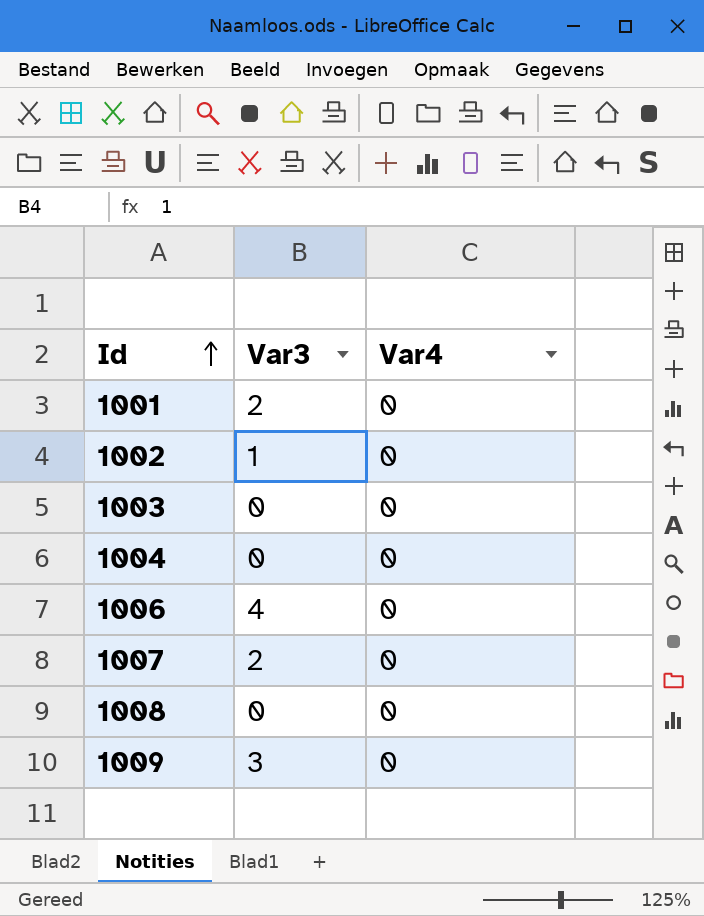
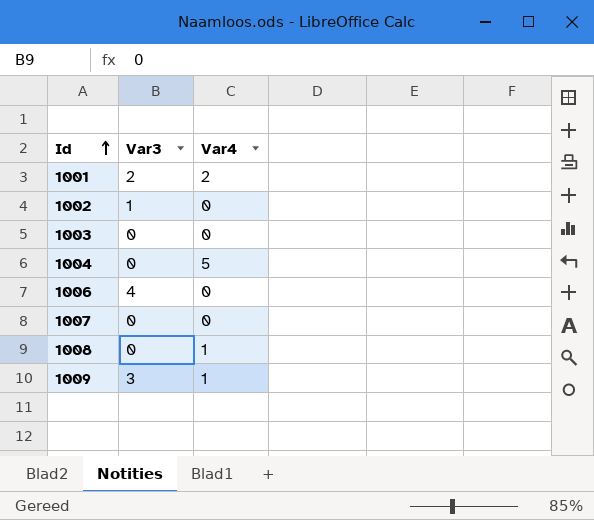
1001 | Var4: 0 -> 2
1004 | Var4: 0 -> 5
1007 | Var3: 2 -> 0
1008 | Var4: 0 -> 1
1009 | Var4: 0 -> 1

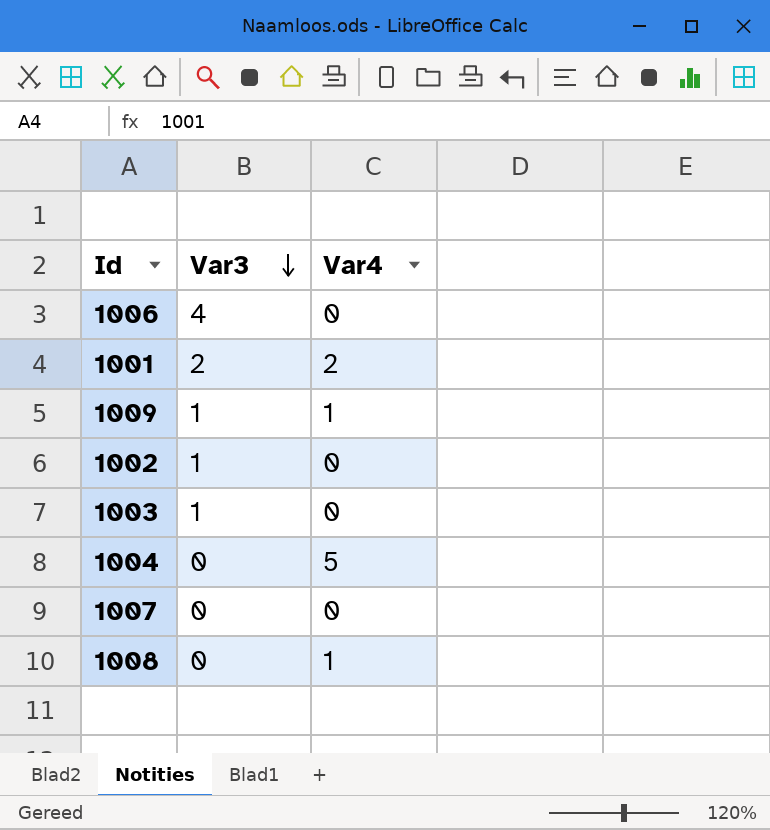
row order: Id ascending -> Var3 descending
1009 | Var3: 3 -> 1
1003 | Var3: 0 -> 1

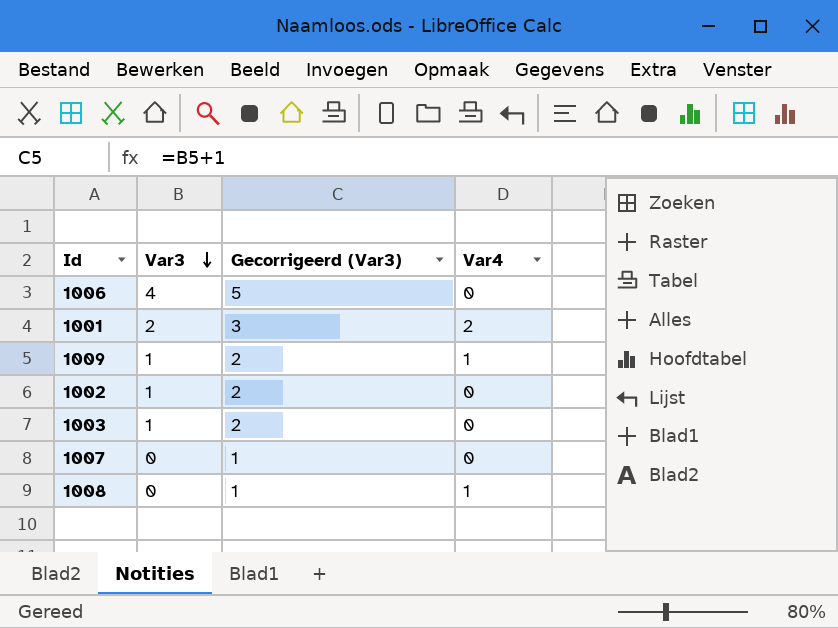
column Gecorrigeerd (Var3) | formula: none -> [Var3] + 1
row 1004: 0 | 5 -> none

